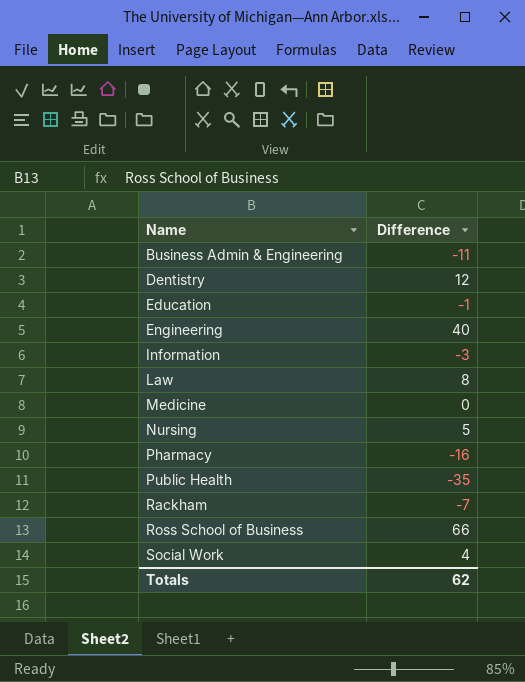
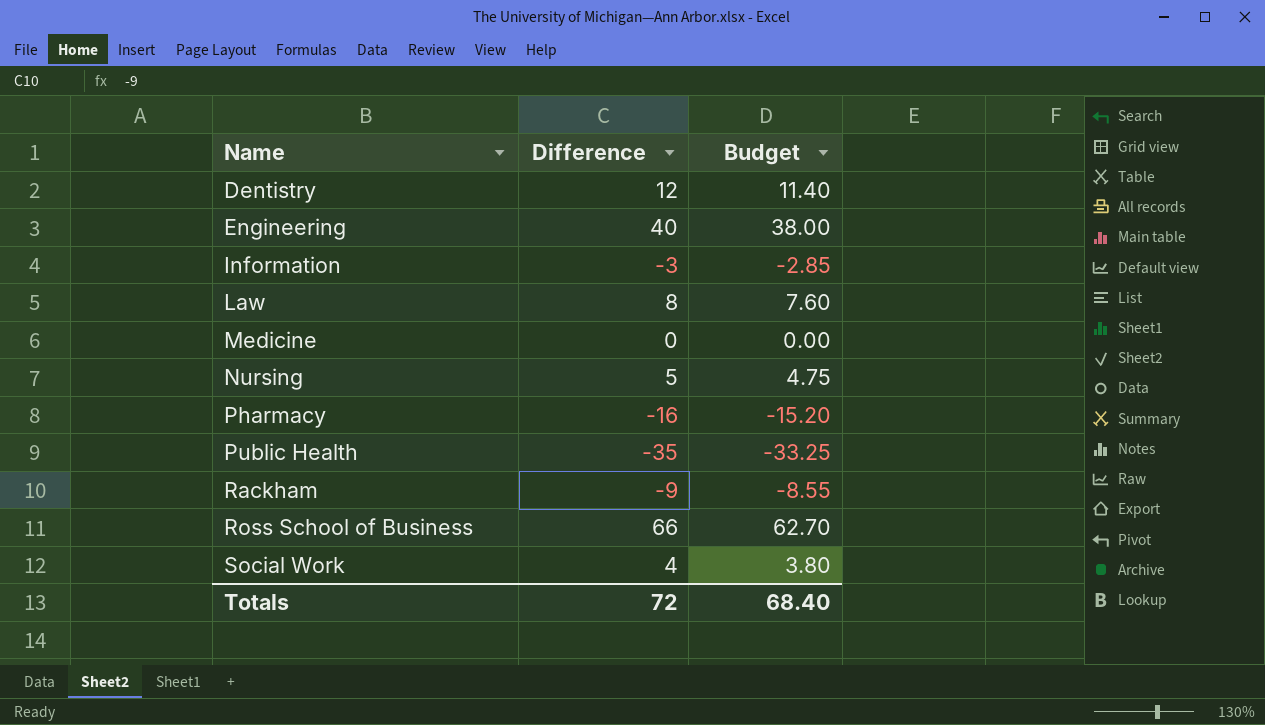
column Budget | formula: none -> [Difference] * 0.95
row Business Admin & Engineering: -11 -> none
row Education: -1 -> none
Rackham | Difference: -7 -> -9
Totals | Difference: 62 -> 72

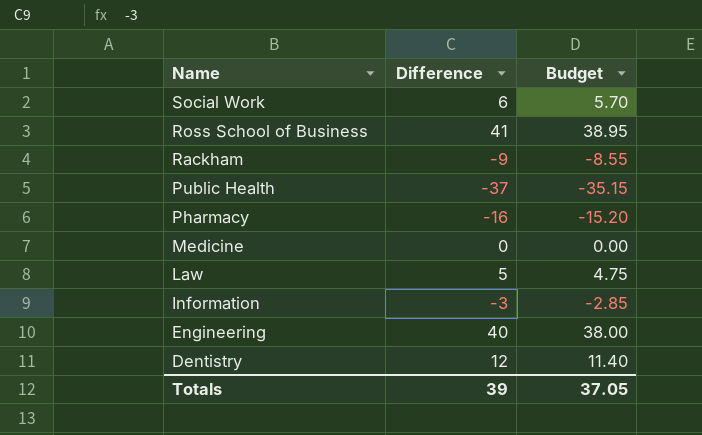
row order: Name ascending -> Name descending
row Nursing: 5 | 4.75 -> none
Social Work | Difference: 4 -> 6
Social Work | Budget: 3.80 -> 5.70
Ross School of Business | Difference: 66 -> 41
Ross School of Business | Budget: 62.70 -> 38.95
Public Health | Difference: -35 -> -37
Public Health | Budget: -33.25 -> -35.15
Law | Difference: 8 -> 5
Law | Budget: 7.60 -> 4.75
Totals | Difference: 72 -> 39
Totals | Budget: 68.40 -> 37.05

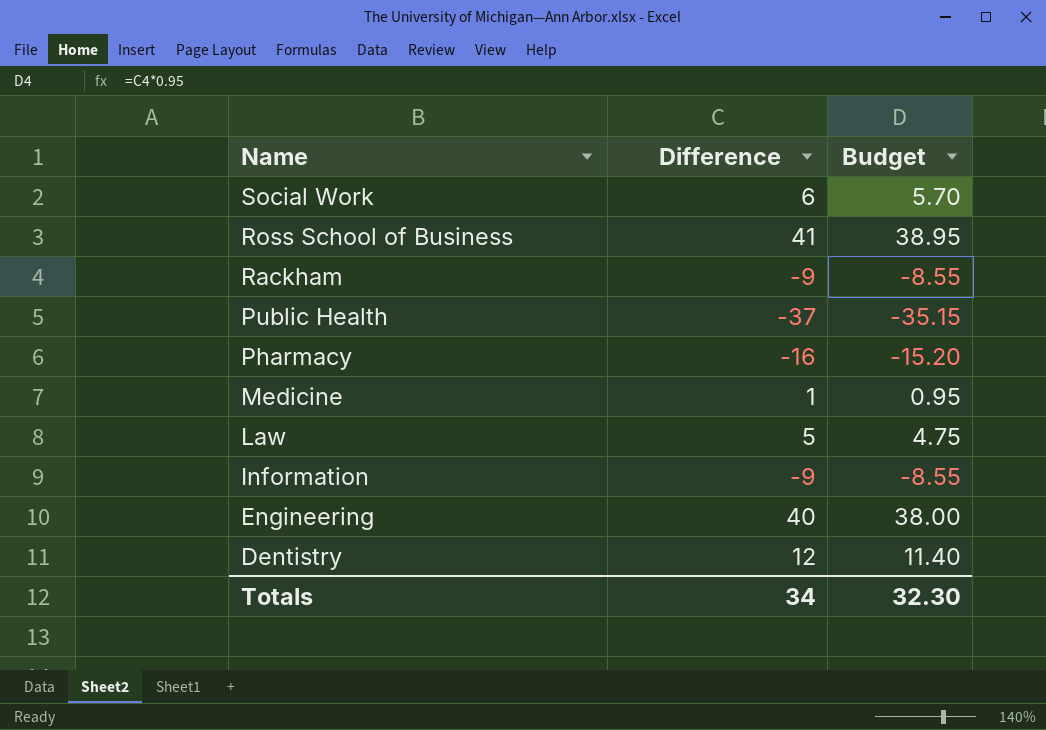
Medicine | Difference: 0 -> 1
Medicine | Budget: 0.00 -> 0.95
Information | Difference: -3 -> -9
Information | Budget: -2.85 -> -8.55
Totals | Difference: 39 -> 34
Totals | Budget: 37.05 -> 32.30

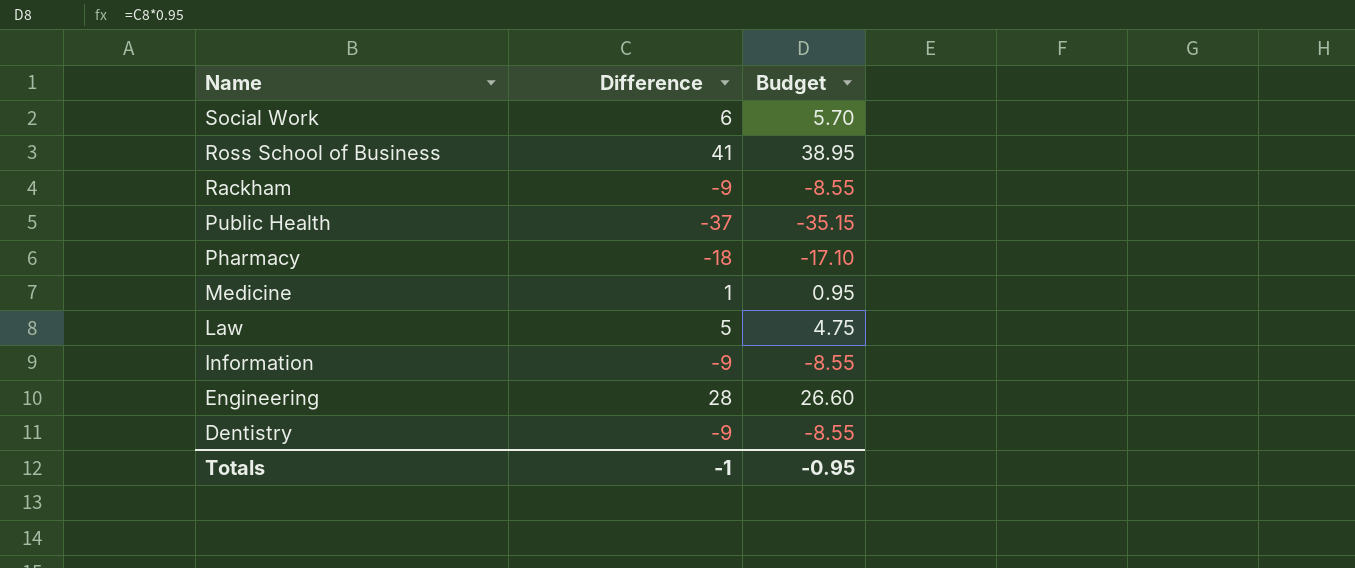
Pharmacy | Difference: -16 -> -18
Pharmacy | Budget: -15.20 -> -17.10
Engineering | Difference: 40 -> 28
Engineering | Budget: 38.00 -> 26.60
Dentistry | Difference: 12 -> -9
Dentistry | Budget: 11.40 -> -8.55
Totals | Difference: 34 -> -1
Totals | Budget: 32.30 -> -0.95

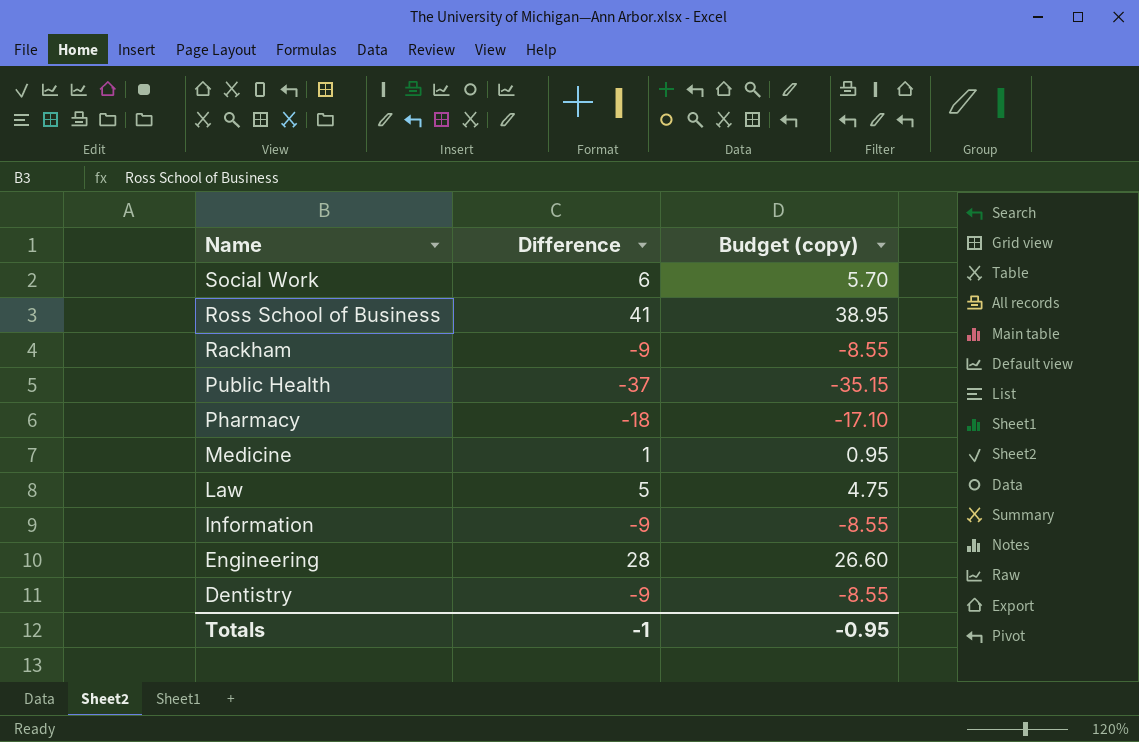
column name: Budget -> Budget (copy)

